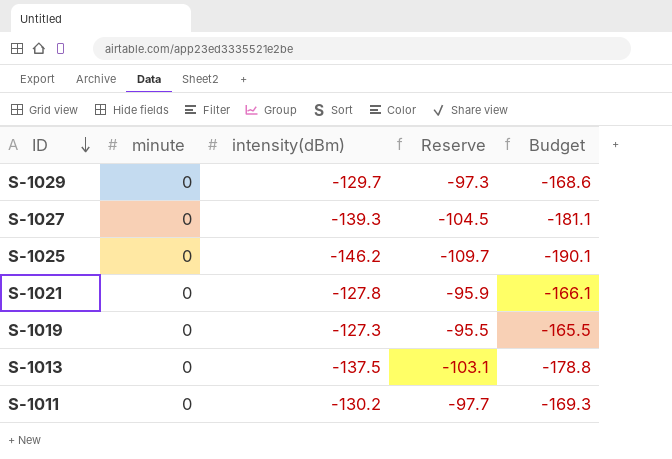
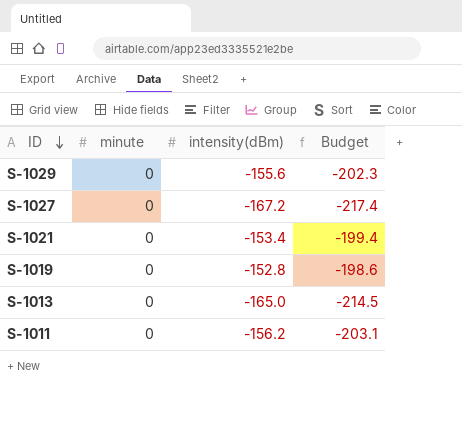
column Reserve | formula: [intensity(dBm)] * 0.75 -> none
row S-1025: 0 | -146.2 | -109.7 | -190.1 -> none
S-1029 | intensity(dBm): -129.7 -> -155.6
S-1029 | Budget: -168.6 -> -202.3
S-1027 | intensity(dBm): -139.3 -> -167.2
S-1027 | Budget: -181.1 -> -217.4
S-1021 | intensity(dBm): -127.8 -> -153.4
S-1021 | Budget: -166.1 -> -199.4
S-1019 | intensity(dBm): -127.3 -> -152.8
S-1019 | Budget: -165.5 -> -198.6
S-1013 | intensity(dBm): -137.5 -> -165.0
S-1013 | Budget: -178.8 -> -214.5
S-1011 | intensity(dBm): -130.2 -> -156.2
S-1011 | Budget: -169.3 -> -203.1

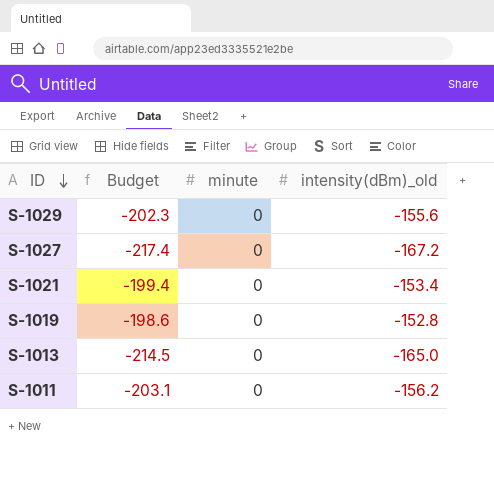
column Budget | position: 4 -> 2
column name: intensity(dBm) -> intensity(dBm)_old

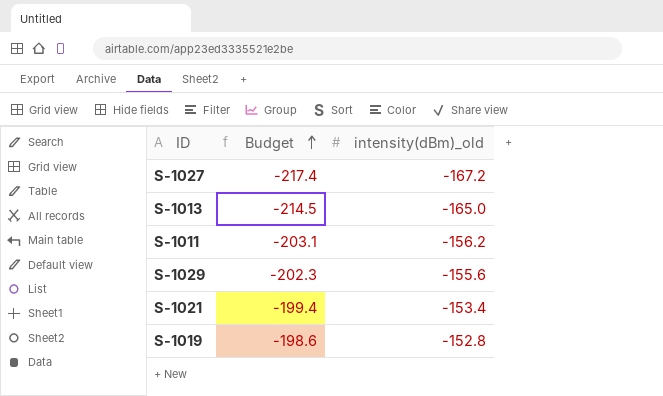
row order: ID descending -> Budget ascending
column minute | position: 3 -> none

